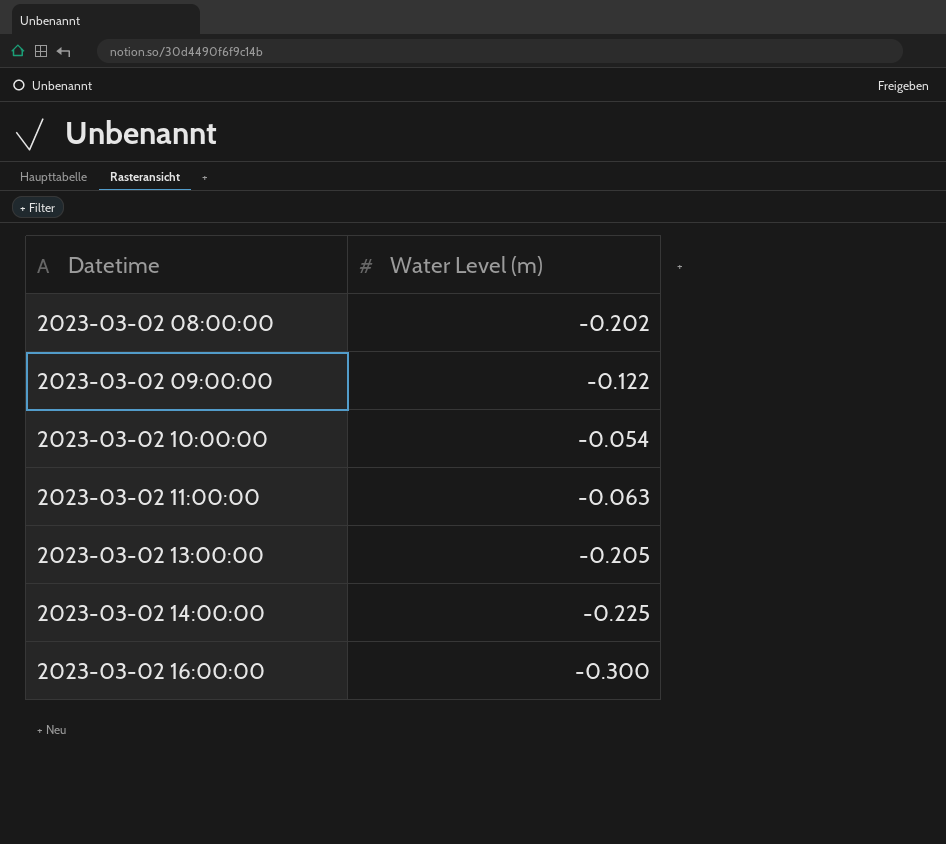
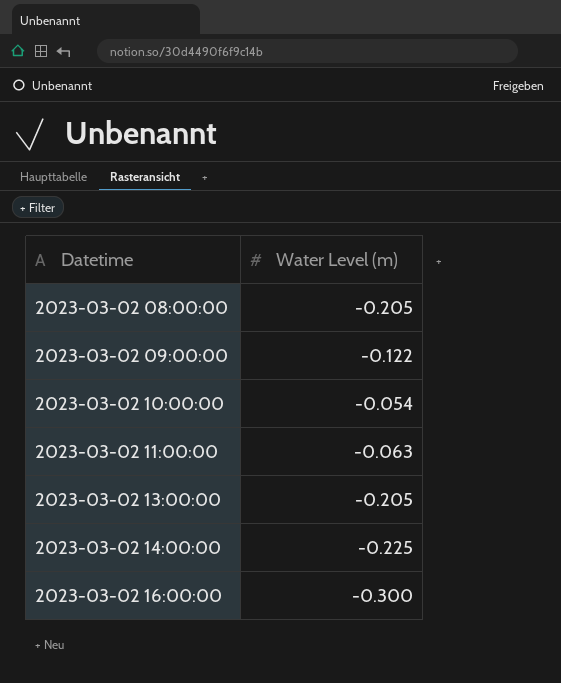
2023-03-02 08:00:00 | Water Level (m): -0.202 -> -0.205

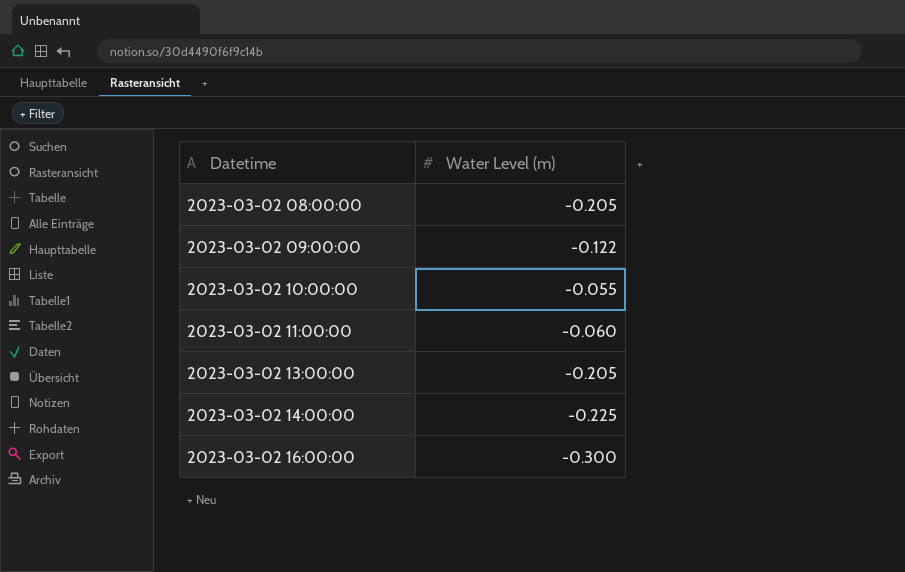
2023-03-02 10:00:00 | Water Level (m): -0.054 -> -0.055
2023-03-02 11:00:00 | Water Level (m): -0.063 -> -0.060

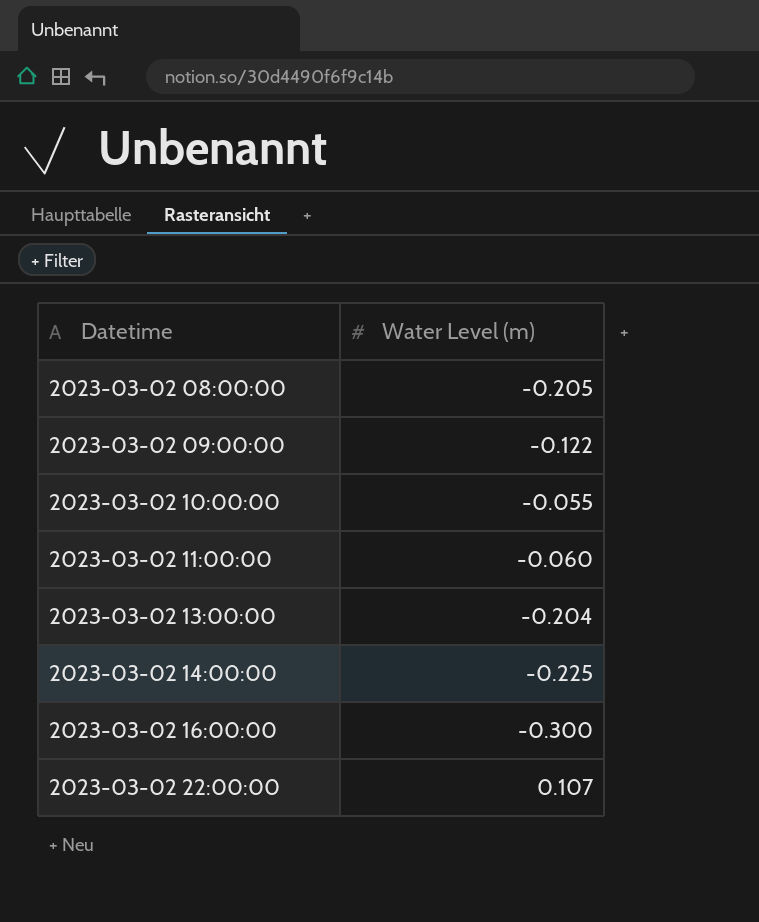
2023-03-02 13:00:00 | Water Level (m): -0.205 -> -0.204
row 2023-03-02 22:00:00: none -> 0.107

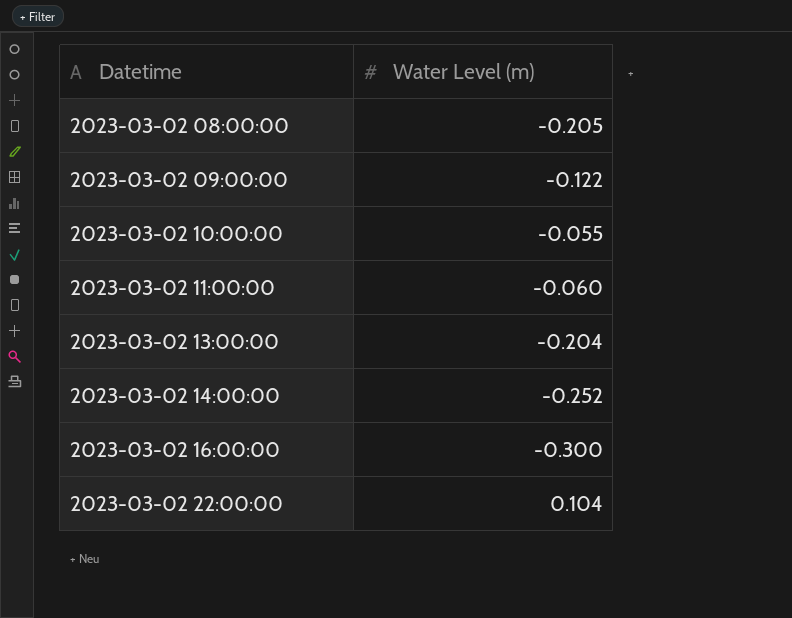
2023-03-02 14:00:00 | Water Level (m): -0.225 -> -0.252
2023-03-02 22:00:00 | Water Level (m): 0.107 -> 0.104

